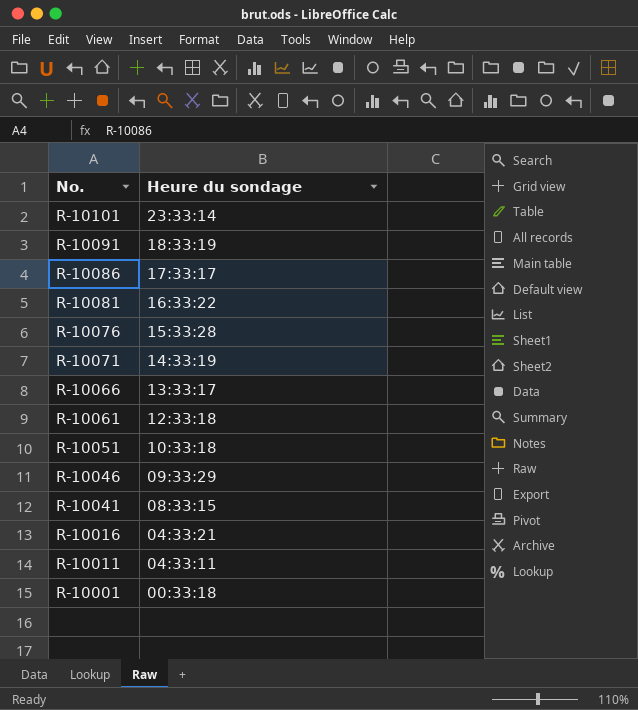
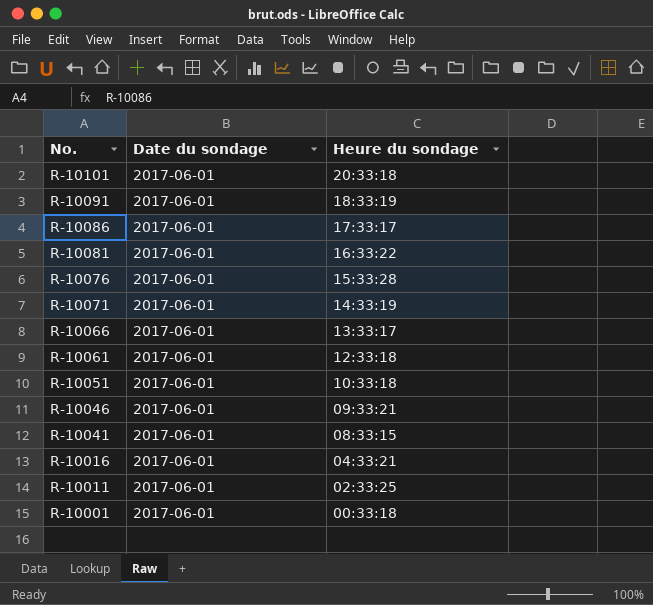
column Date du sondage | position: none -> 2
R-10101 | Heure du sondage: 23:33:14 -> 20:33:18
R-10046 | Heure du sondage: 09:33:29 -> 09:33:21
R-10011 | Heure du sondage: 04:33:11 -> 02:33:25

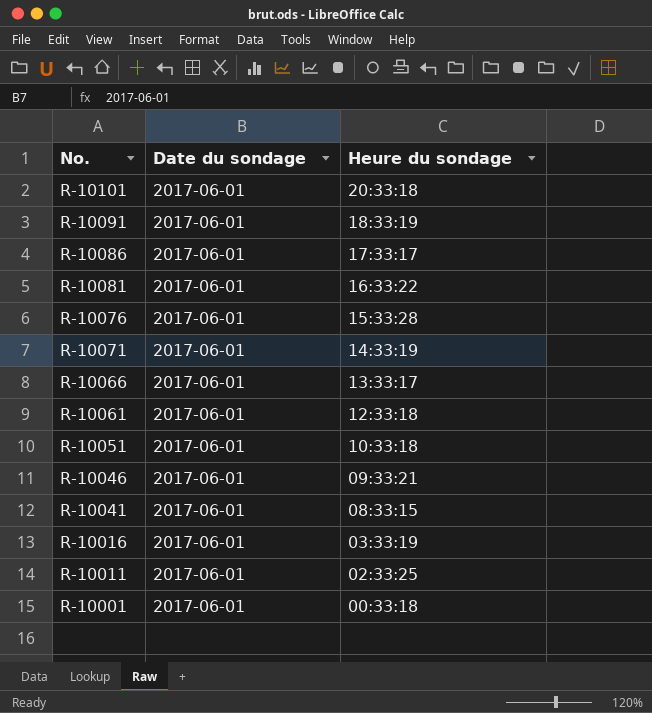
R-10016 | Heure du sondage: 04:33:21 -> 03:33:19

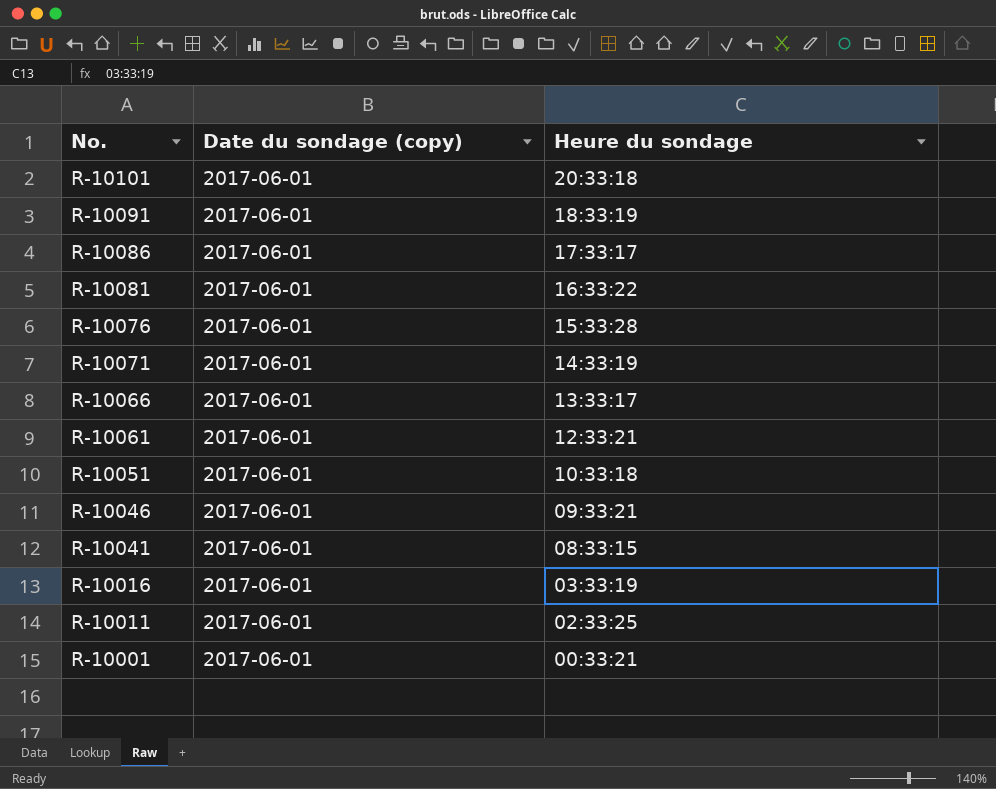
column name: Date du sondage -> Date du sondage (copy)
R-10061 | Heure du sondage: 12:33:18 -> 12:33:21
R-10001 | Heure du sondage: 00:33:18 -> 00:33:21

